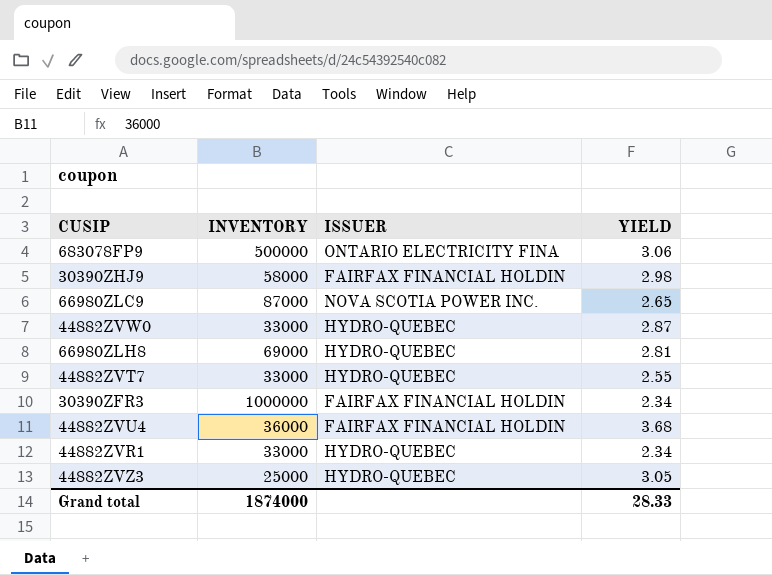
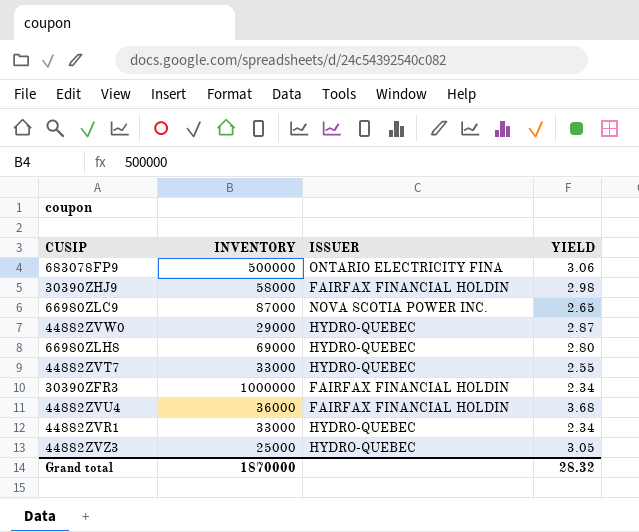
44882ZVW0 | INVENTORY: 33000 -> 29000
66980ZLH8 | YIELD: 2.81 -> 2.80
Grand total | INVENTORY: 1874000 -> 1870000
Grand total | YIELD: 28.33 -> 28.32

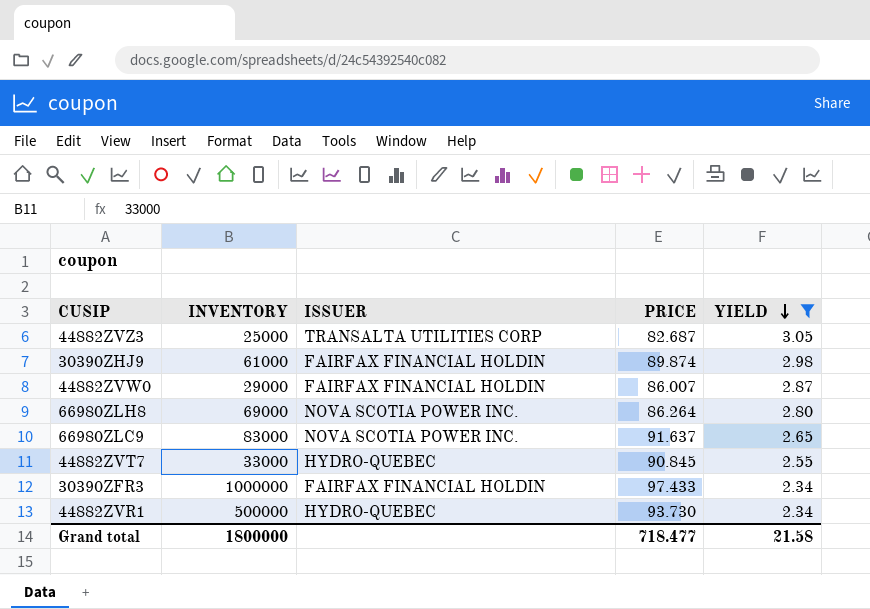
filter: none -> YIELD <= 3.05
row order: none -> YIELD descending
column PRICE | position: none -> 4
44882ZVZ3 | ISSUER: HYDRO-QUEBEC -> TRANSALTA UTILITIES CORP
30390ZHJ9 | INVENTORY: 58000 -> 61000
44882ZVW0 | ISSUER: HYDRO-QUEBEC -> FAIRFAX FINANCIAL HOLDIN
66980ZLH8 | ISSUER: HYDRO-QUEBEC -> NOVA SCOTIA POWER INC.
66980ZLC9 | INVENTORY: 87000 -> 83000
44882ZVR1 | INVENTORY: 33000 -> 500000
Grand total | INVENTORY: 1870000 -> 1800000
Grand total | YIELD: 28.32 -> 21.58

